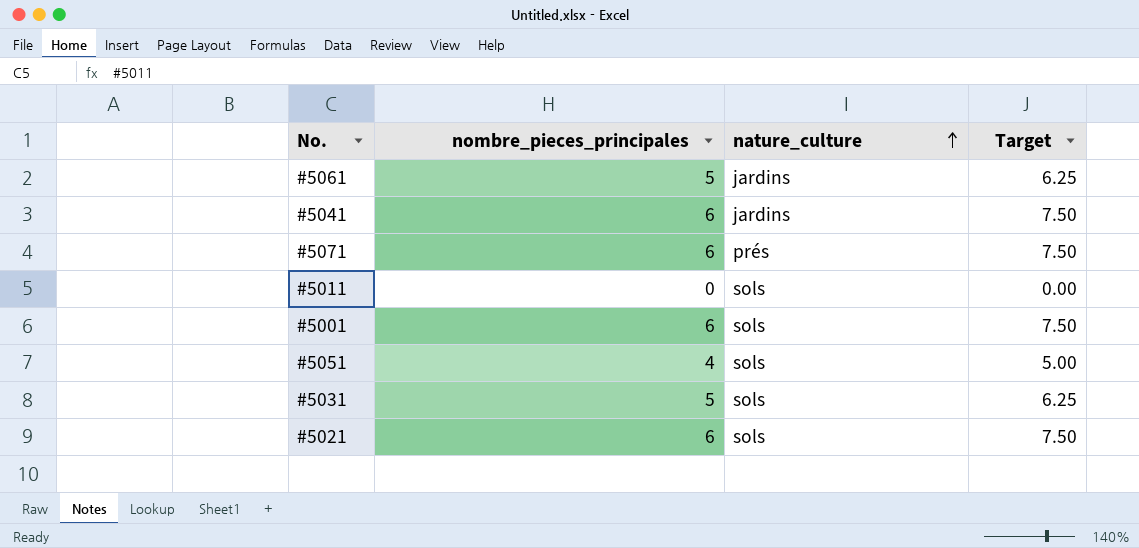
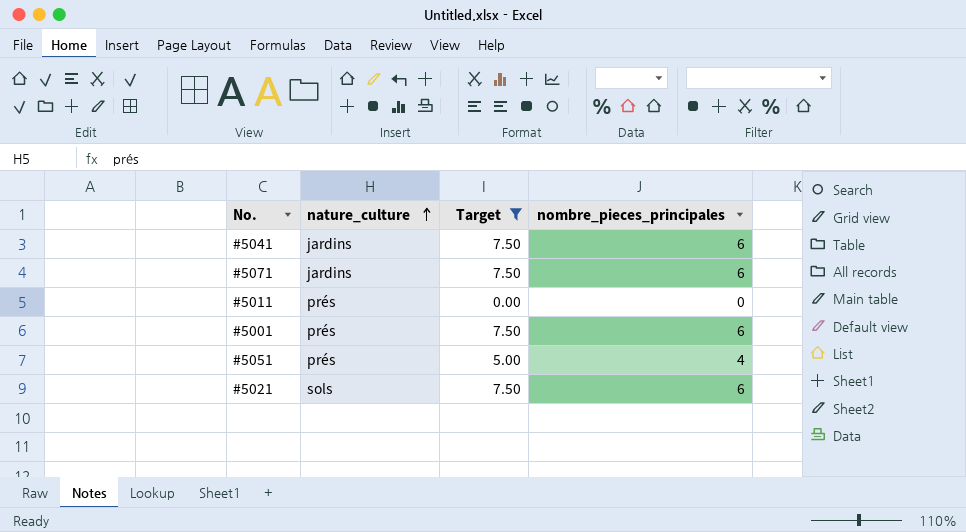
filter: none -> Target != 6.25
column nombre_pieces_principales | position: 2 -> 4
#5071 | nature_culture: prés -> jardins
#5011 | nature_culture: sols -> prés
#5001 | nature_culture: sols -> prés
#5051 | nature_culture: sols -> prés

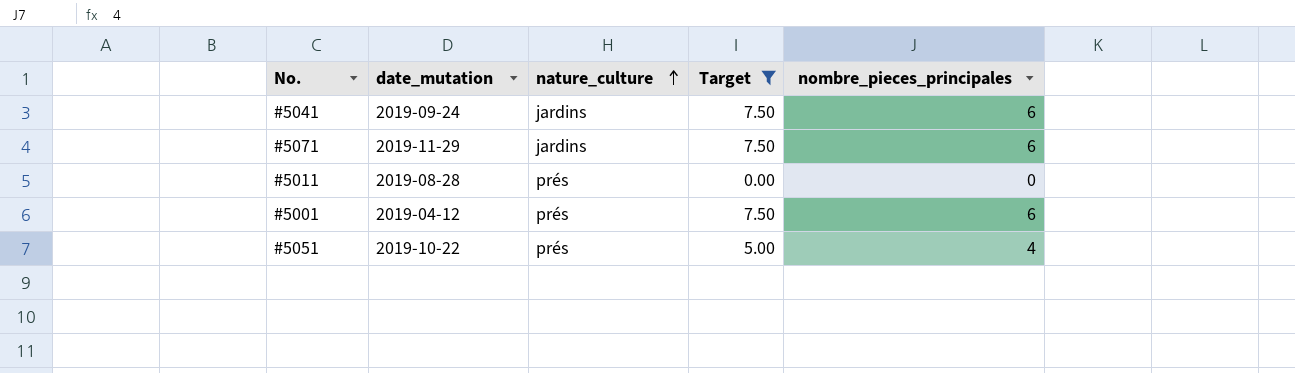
column date_mutation | position: none -> 2
row #5021: sols | 7.50 | 6 -> none

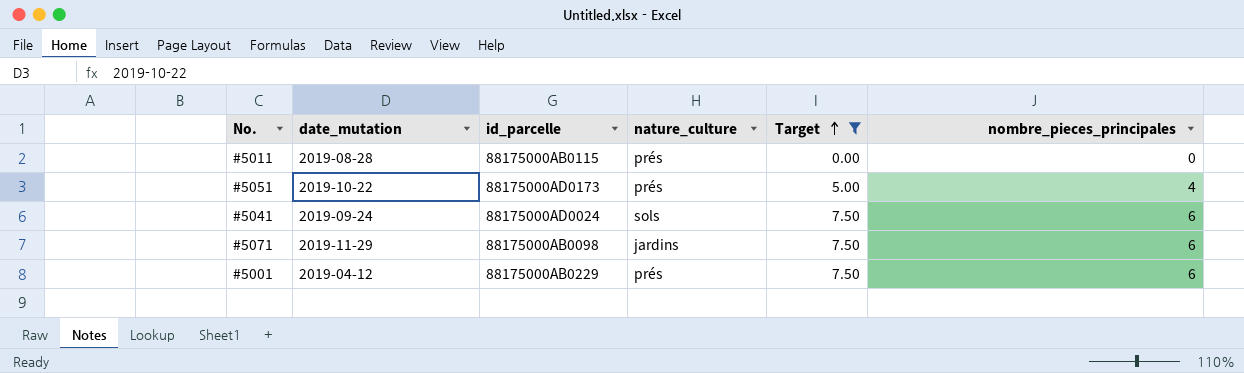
row order: nature_culture ascending -> Target ascending
column id_parcelle | position: none -> 3
#5041 | nature_culture: jardins -> sols

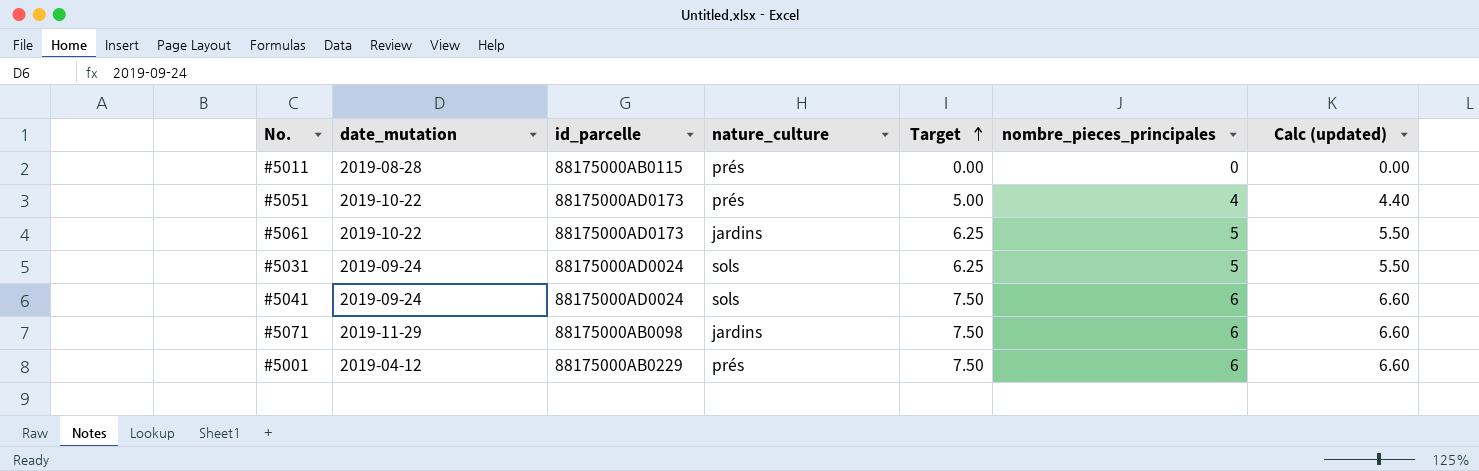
filter: Target != 6.25 -> none
column Calc (updated) | formula: none -> [nombre_pieces_principales] * 1.1

